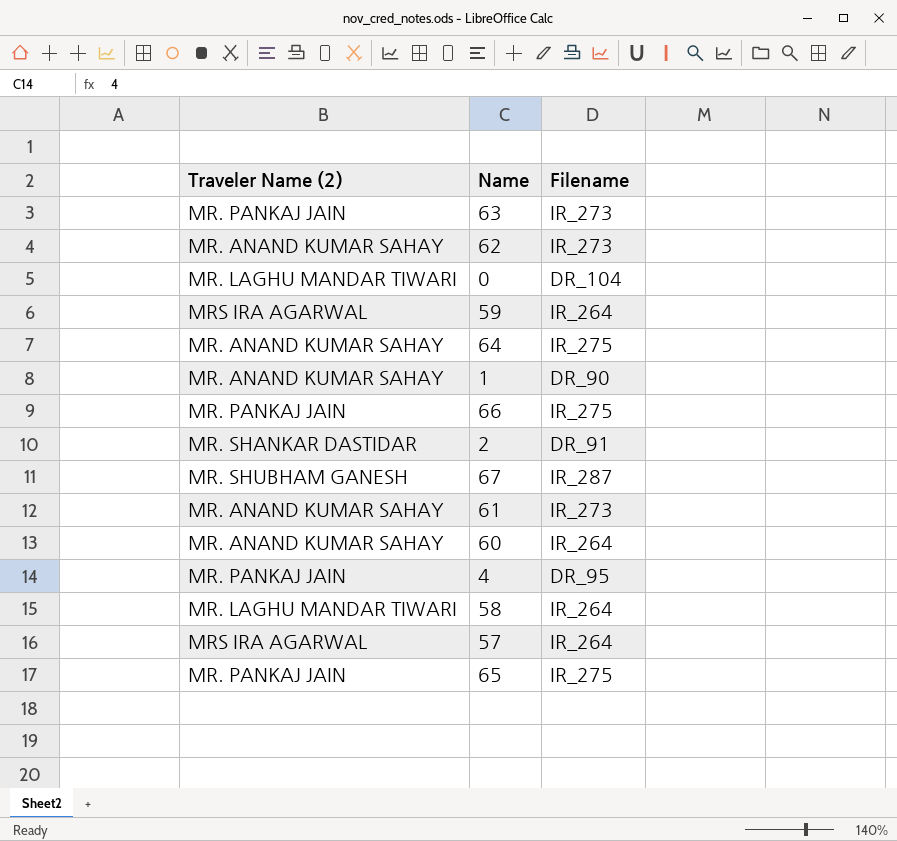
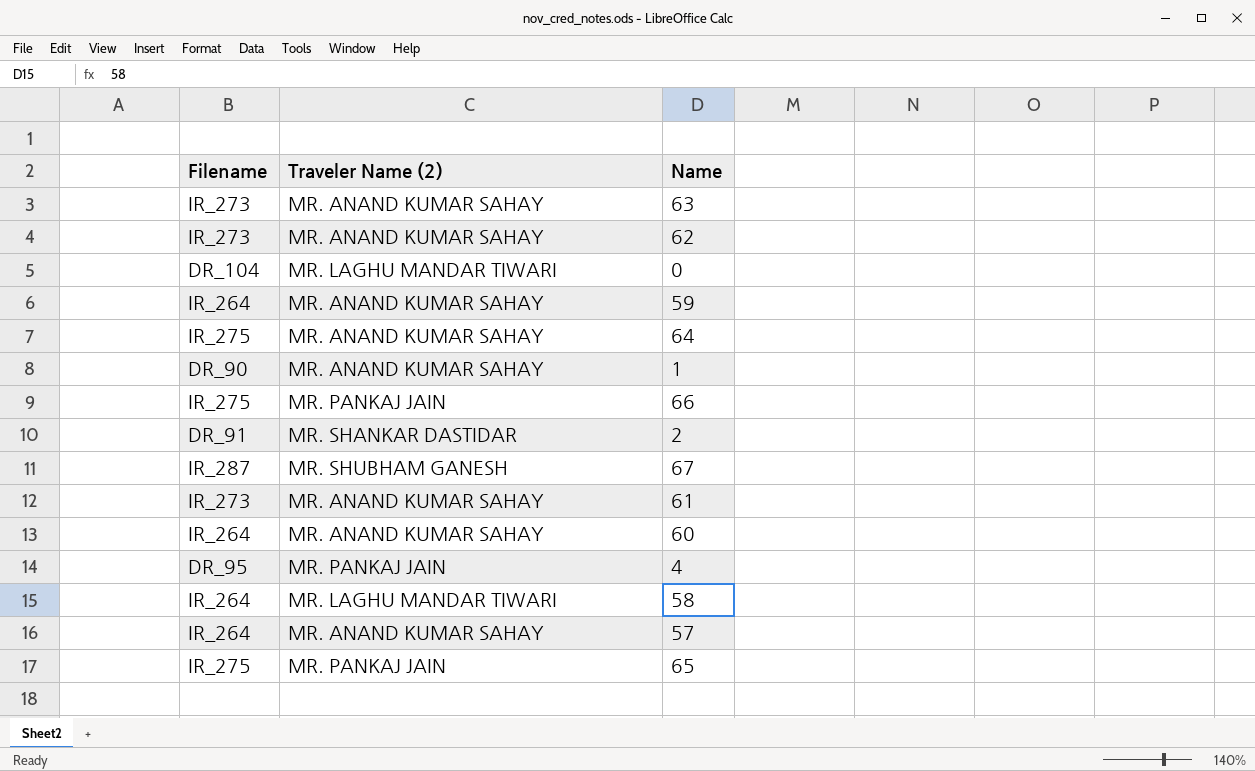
column Filename | position: 3 -> 1
63 | Traveler Name (2): MR. PANKAJ JAIN -> MR. ANAND KUMAR SAHAY
59 | Traveler Name (2): MRS IRA AGARWAL -> MR. ANAND KUMAR SAHAY
57 | Traveler Name (2): MRS IRA AGARWAL -> MR. ANAND KUMAR SAHAY

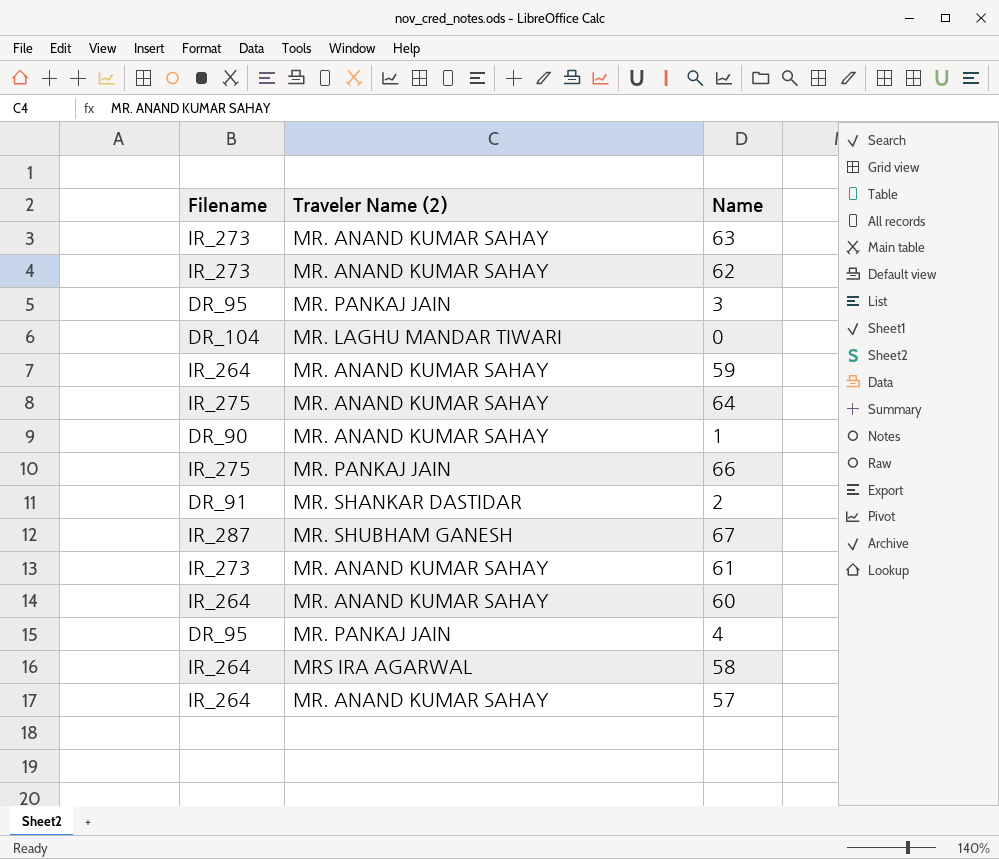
row 65: IR_275 | MR. PANKAJ JAIN -> none
row 3: none -> DR_95 | MR. PANKAJ JAIN
58 | Traveler Name (2): MR. LAGHU MANDAR TIWARI -> MRS IRA AGARWAL

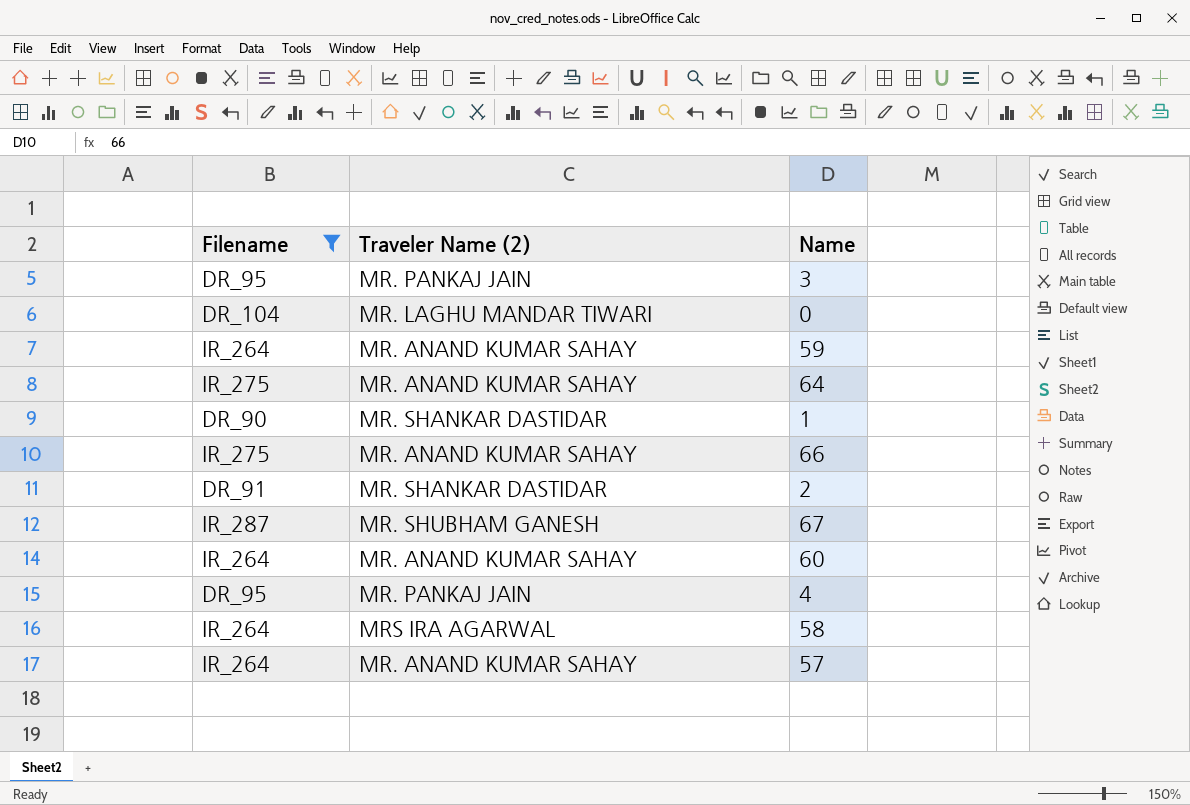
filter: none -> Filename != IR_273
1 | Traveler Name (2): MR. ANAND KUMAR SAHAY -> MR. SHANKAR DASTIDAR
66 | Traveler Name (2): MR. PANKAJ JAIN -> MR. ANAND KUMAR SAHAY

